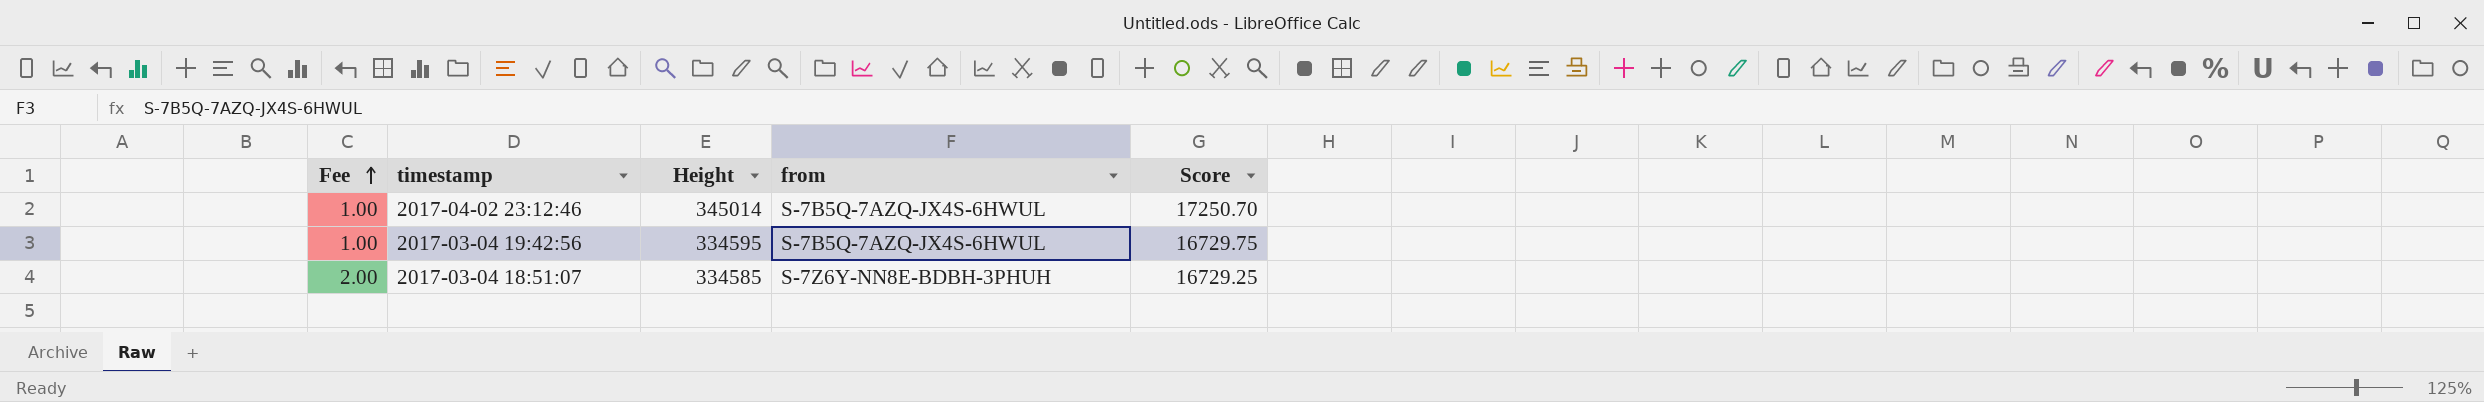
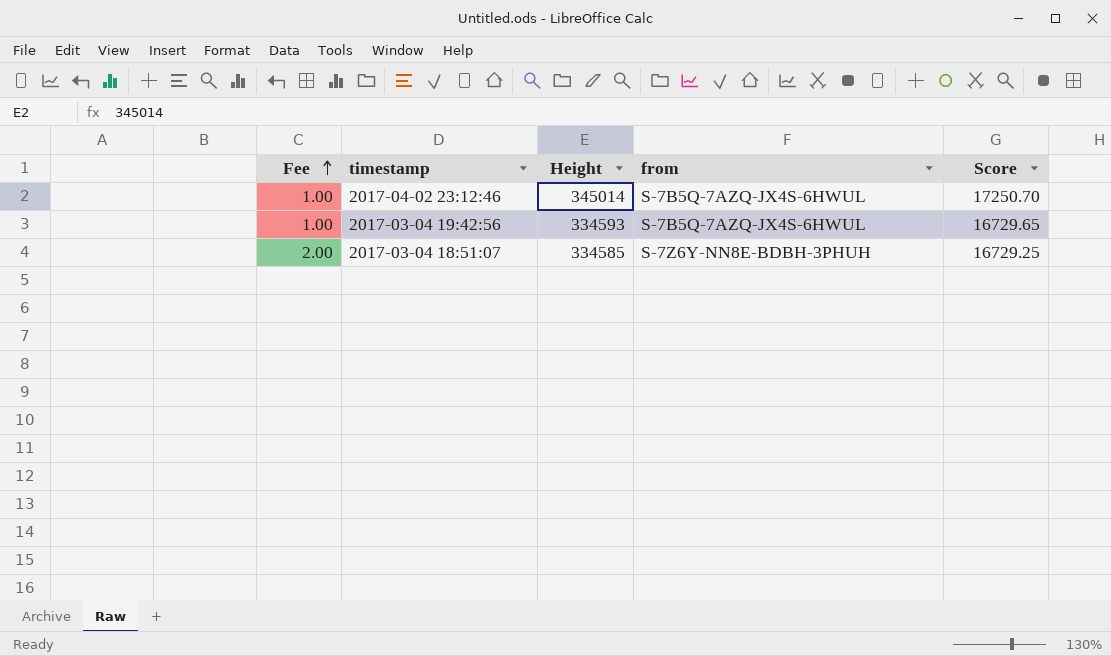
2017-03-04 19:42:56 | Height: 334595 -> 334593
2017-03-04 19:42:56 | Score: 16729.75 -> 16729.65

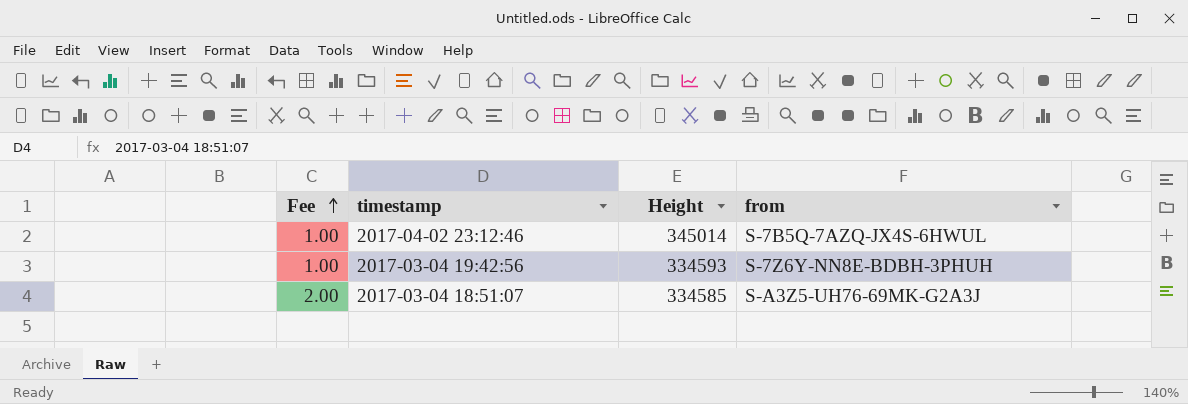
column Score | formula: [Height] * 0.05 -> none
2017-03-04 19:42:56 | from: S-7B5Q-7AZQ-JX4S-6HWUL -> S-7Z6Y-NN8E-BDBH-3PHUH
2017-03-04 18:51:07 | from: S-7Z6Y-NN8E-BDBH-3PHUH -> S-A3Z5-UH76-69MK-G2A3J

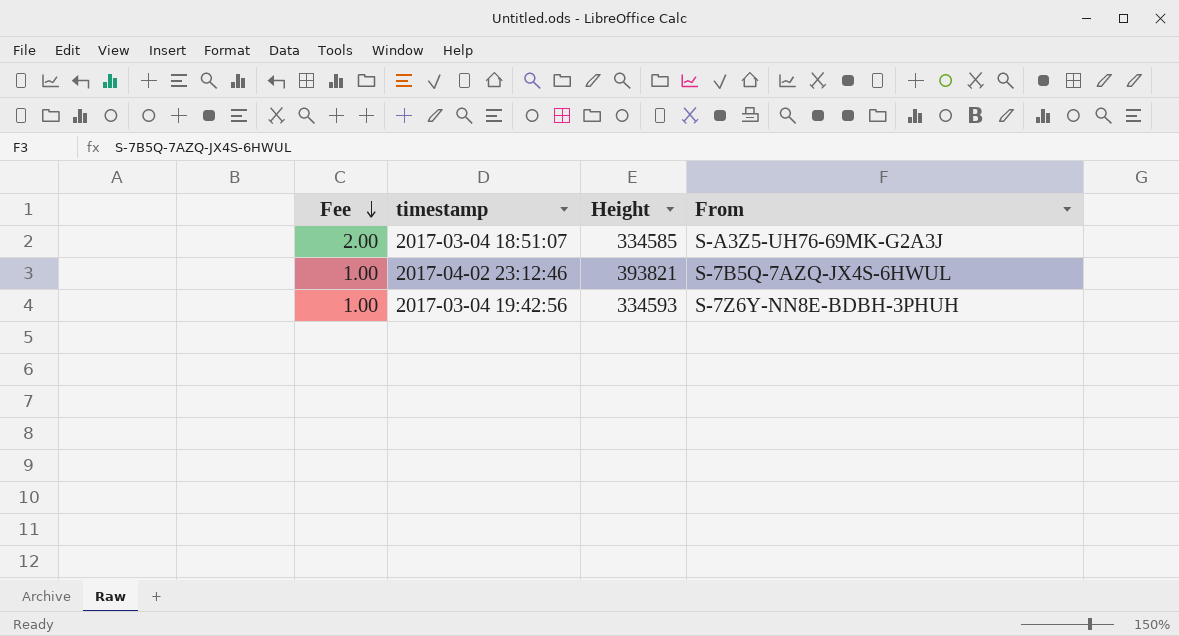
row order: Fee ascending -> Fee descending
column name: from -> From
2017-04-02 23:12:46 | Height: 345014 -> 393821

